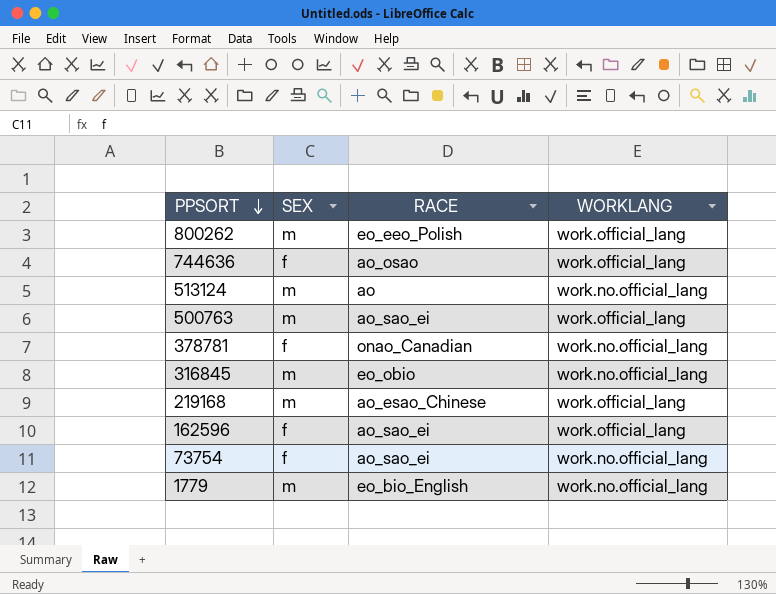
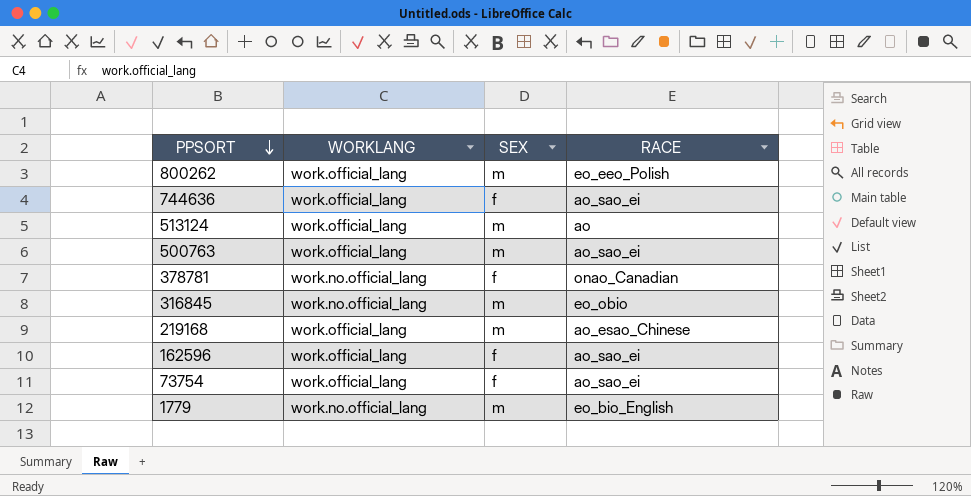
column WORKLANG | position: 4 -> 2
744636 | RACE: ao_osao -> ao_sao_ei
513124 | WORKLANG: work.no.official_lang -> work.official_lang
73754 | WORKLANG: work.no.official_lang -> work.official_lang

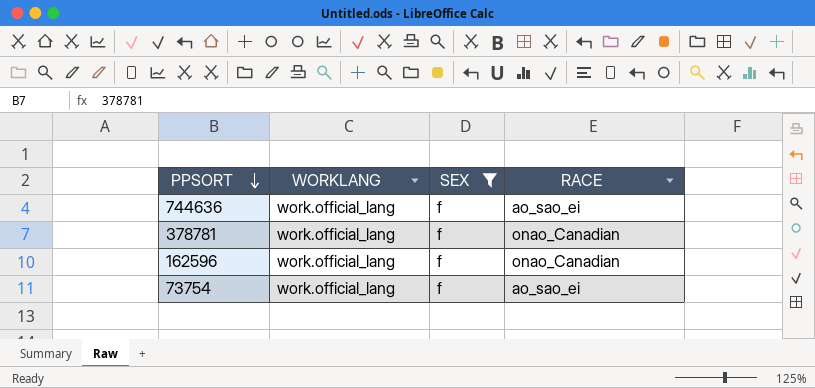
filter: none -> SEX = f
378781 | WORKLANG: work.no.official_lang -> work.official_lang
162596 | RACE: ao_sao_ei -> onao_Canadian

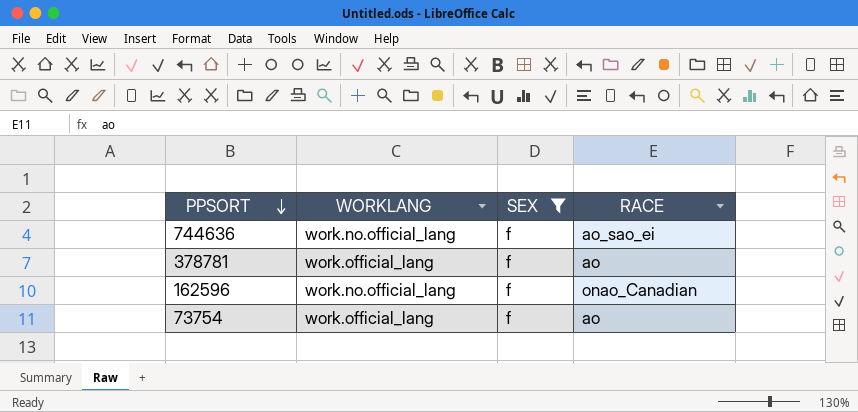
744636 | WORKLANG: work.official_lang -> work.no.official_lang
378781 | RACE: onao_Canadian -> ao
162596 | WORKLANG: work.official_lang -> work.no.official_lang
73754 | RACE: ao_sao_ei -> ao

